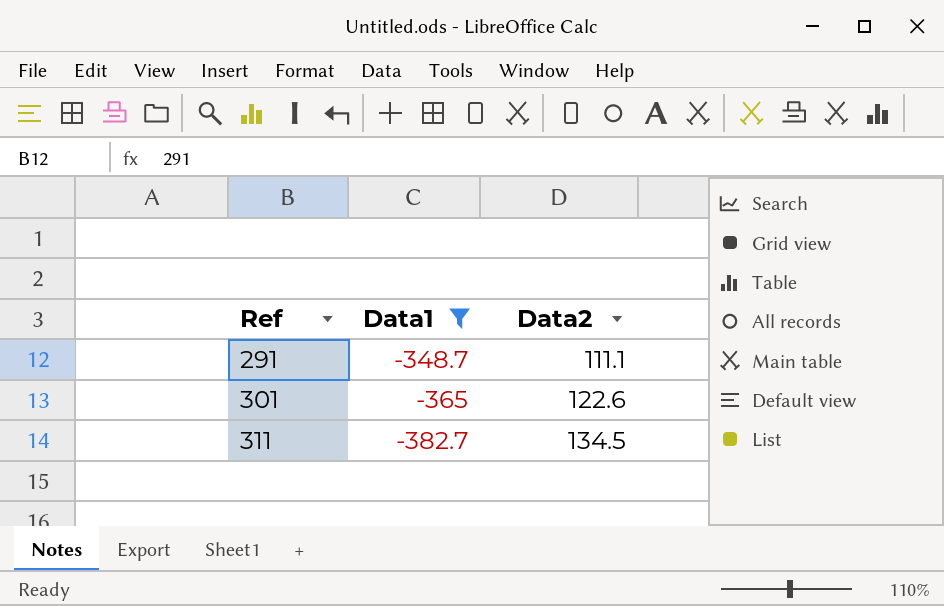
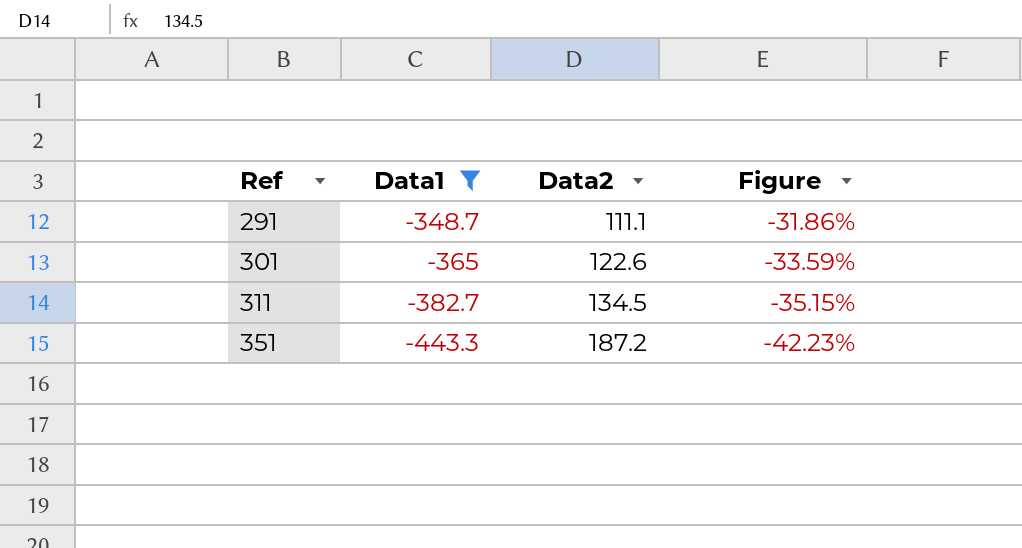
column Figure | formula: none -> [Data2] / [Data1]
row 351: none -> -443.3 | 187.2 | -42.23%

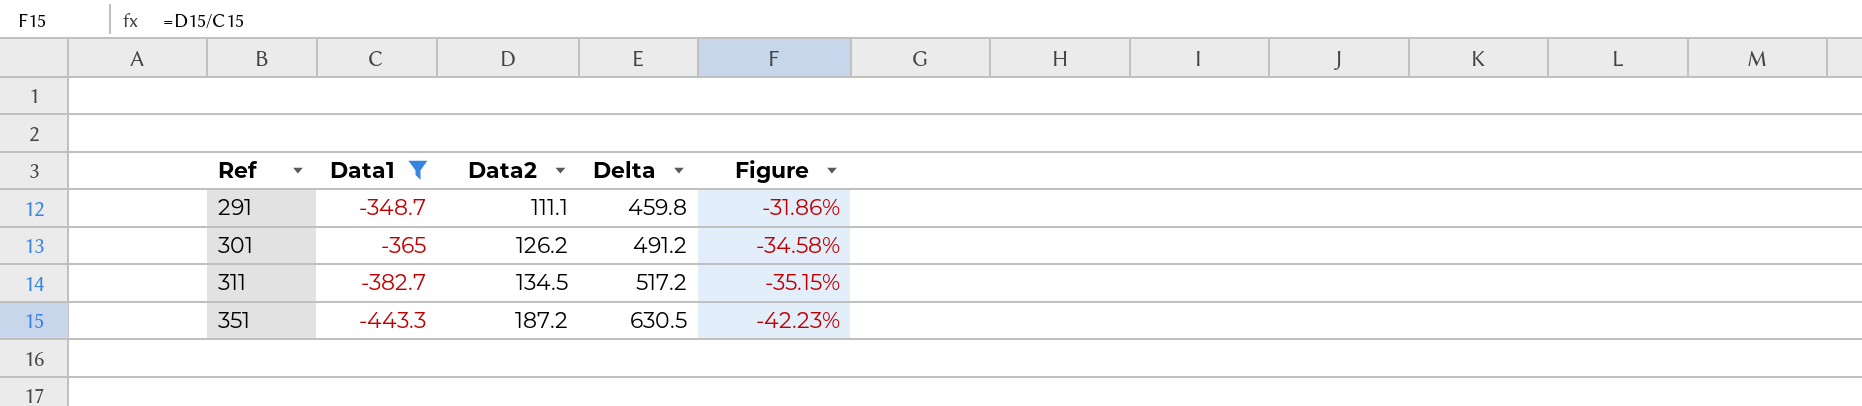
column Delta | formula: none -> [Data2] - [Data1]
301 | Data2: 122.6 -> 126.2
301 | Figure: -33.59% -> -34.58%

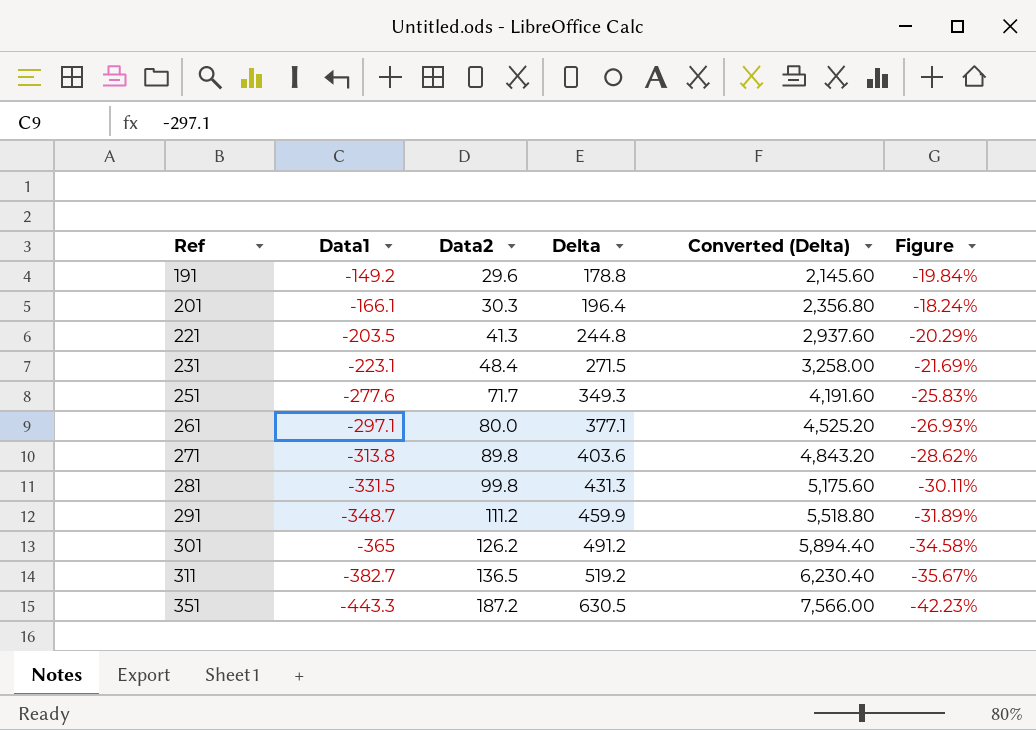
filter: Data1 <= -348.7 -> none
column Converted (Delta) | formula: none -> [Delta] * 12
291 | Data2: 111.1 -> 111.2
291 | Delta: 459.8 -> 459.9
291 | Figure: -31.86% -> -31.89%
311 | Data2: 134.5 -> 136.5
311 | Delta: 517.2 -> 519.2
311 | Figure: -35.15% -> -35.67%

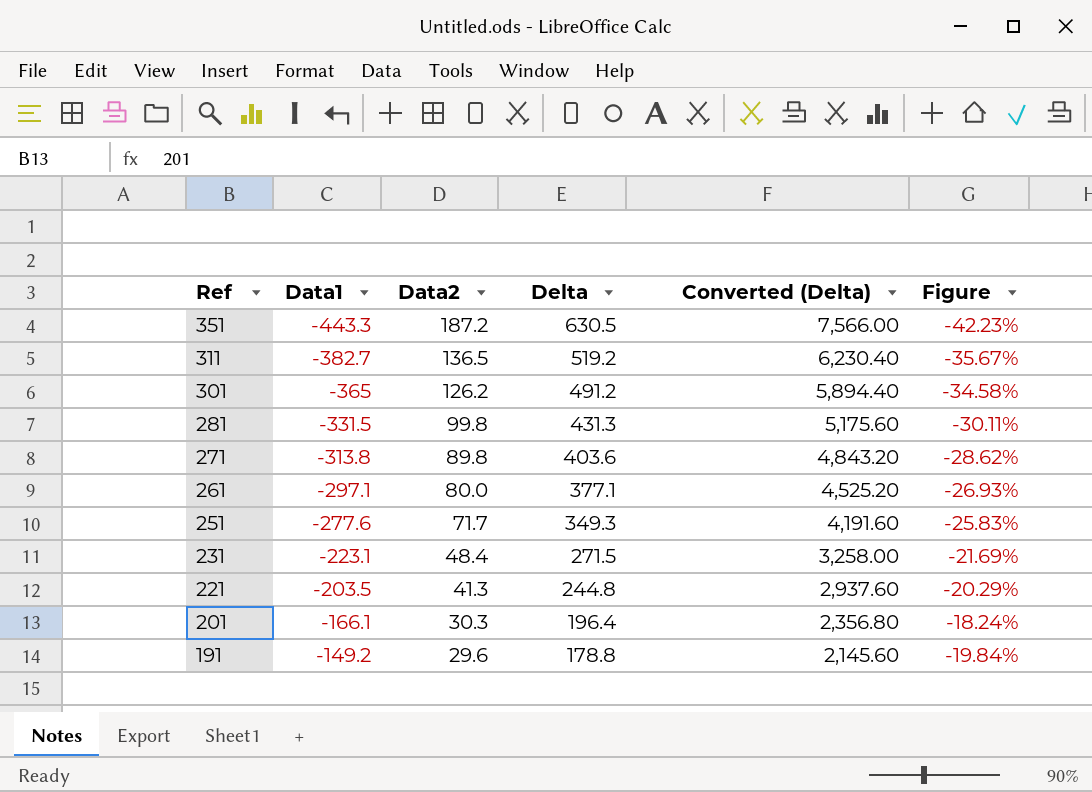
row order: Ref ascending -> Ref descending
row 291: -348.7 | 111.2 | 459.9 | 5,518.80 | -31.89% -> none

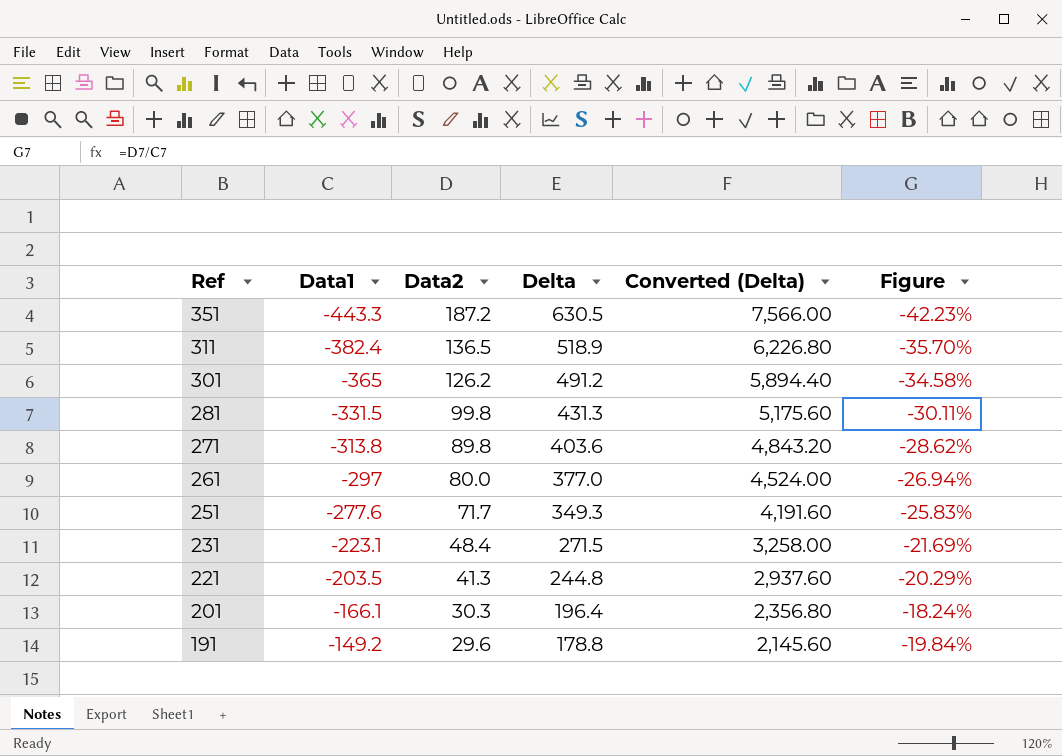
311 | Data1: -382.7 -> -382.4
311 | Delta: 519.2 -> 518.9
311 | Converted (Delta): 6,230.40 -> 6,226.80
311 | Figure: -35.67% -> -35.70%
261 | Data1: -297.1 -> -297
261 | Delta: 377.1 -> 377.0
261 | Converted (Delta): 4,525.20 -> 4,524.00
261 | Figure: -26.93% -> -26.94%

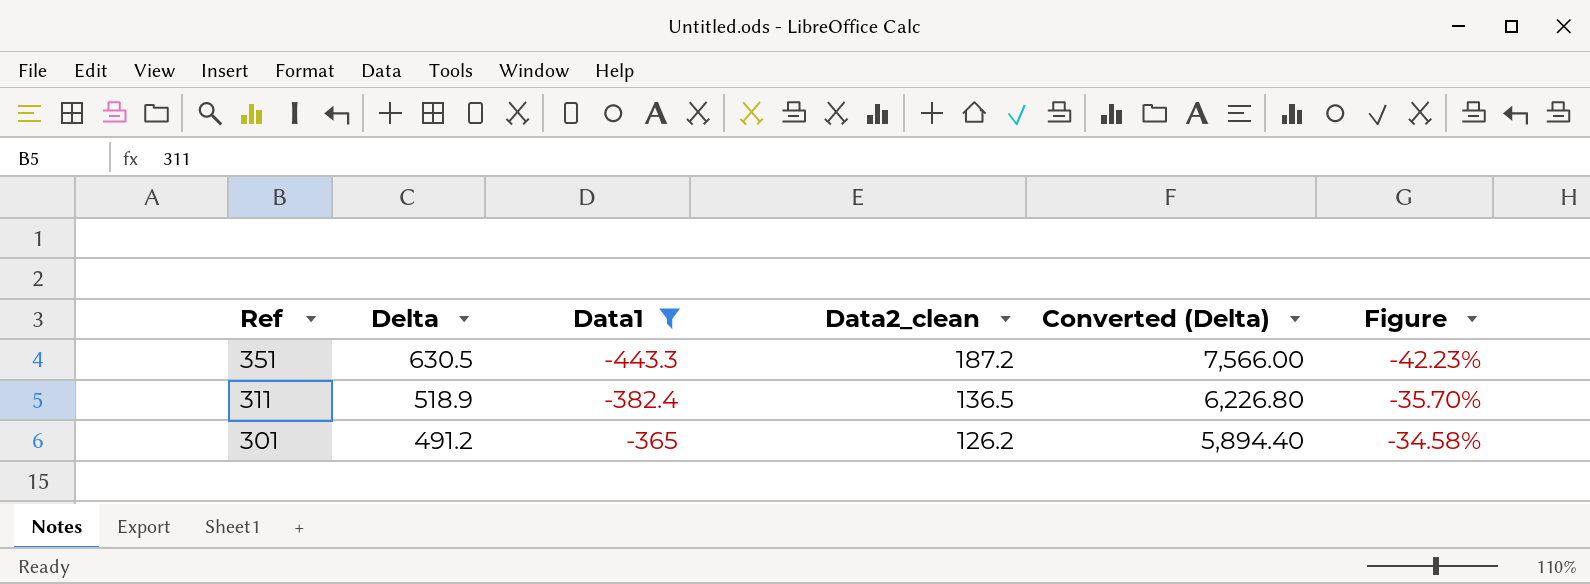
filter: none -> Data1 <= -365
column Delta | position: 4 -> 2
column name: Data2 -> Data2_clean

